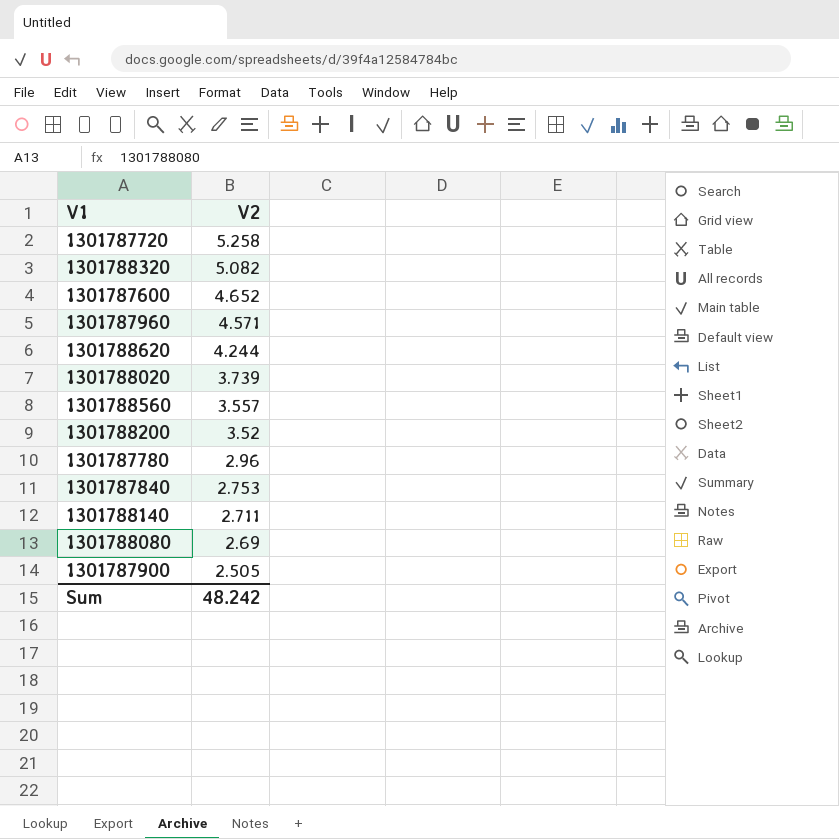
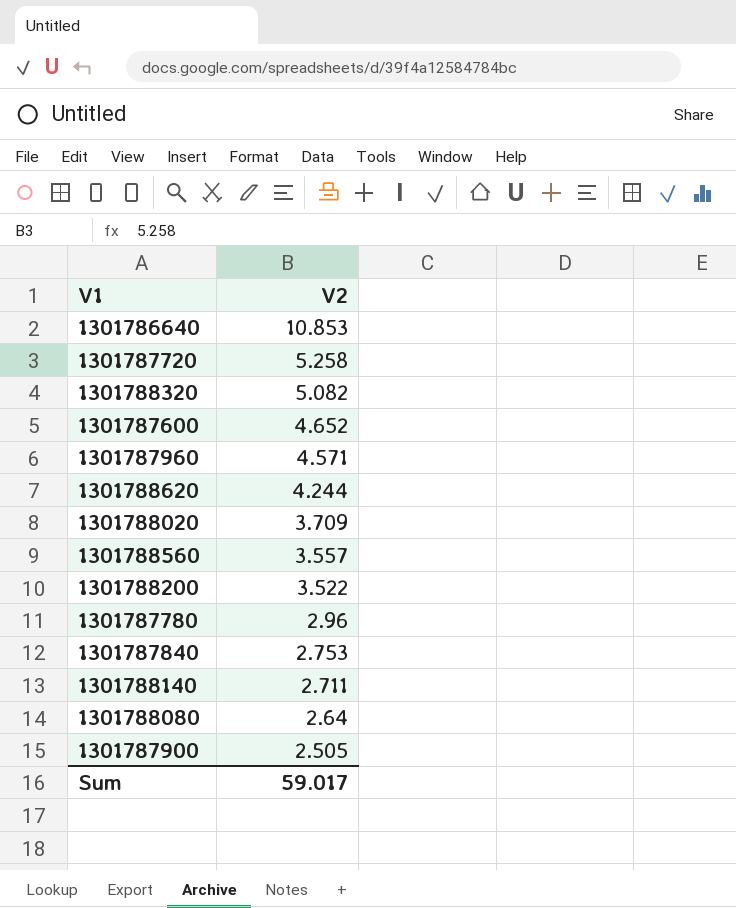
row 1301786640: none -> 10.853
1301788020 | V2: 3.739 -> 3.709
1301788200 | V2: 3.52 -> 3.522
1301788080 | V2: 2.69 -> 2.64
Sum | V2: 48.242 -> 59.017

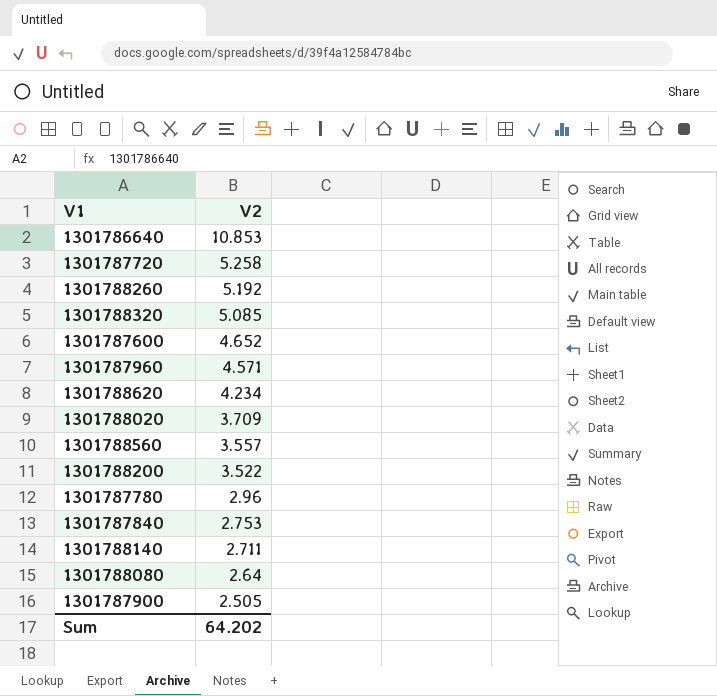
row 1301788260: none -> 5.192
1301788320 | V2: 5.082 -> 5.085
1301788620 | V2: 4.244 -> 4.234
Sum | V2: 59.017 -> 64.202

